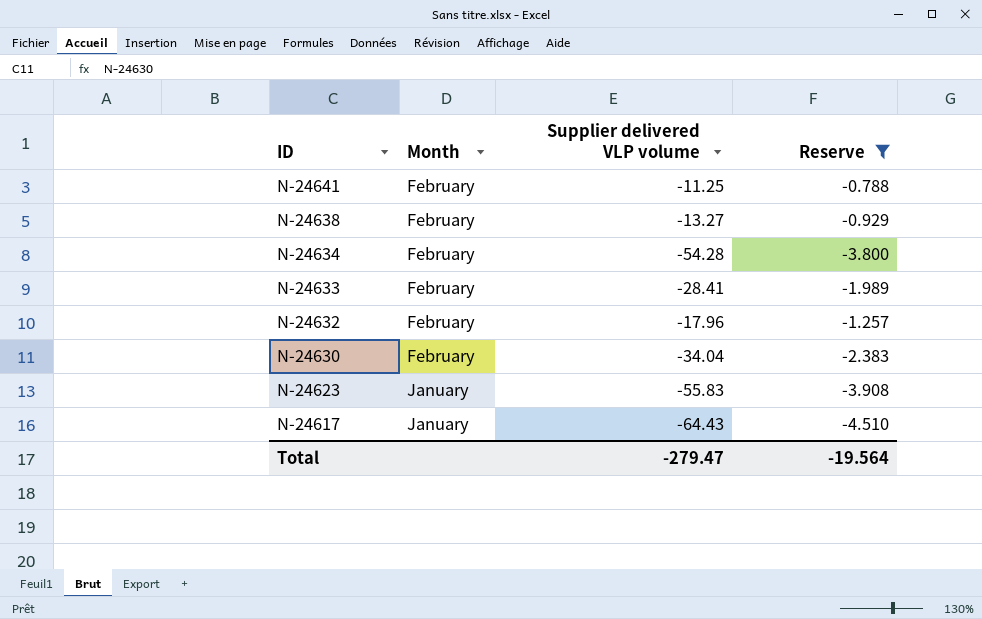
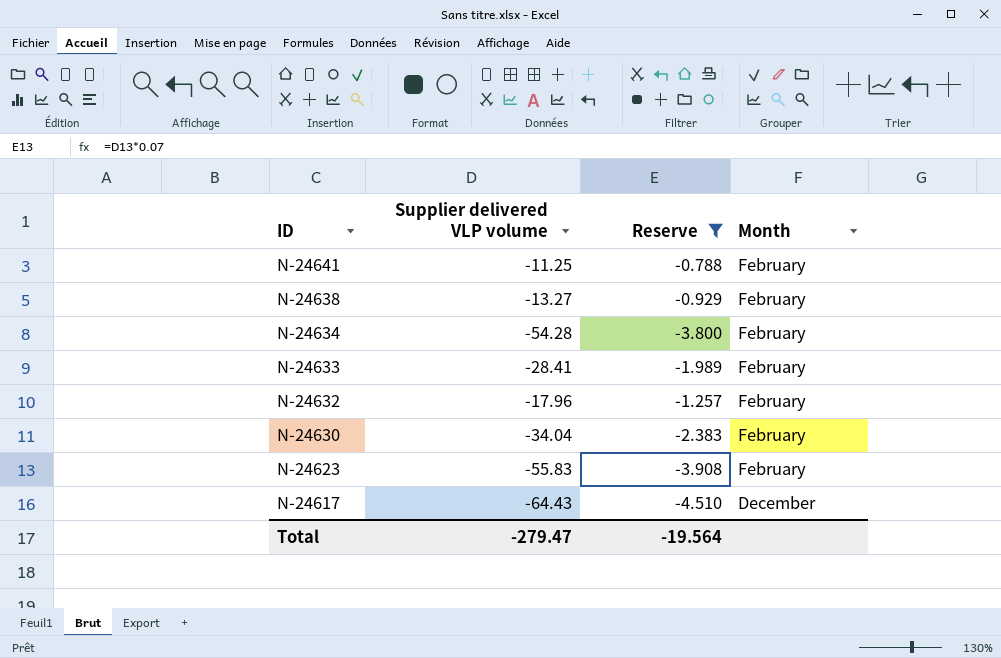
column Month | position: 2 -> 4
N-24623 | Month: January -> February
N-24617 | Month: January -> December

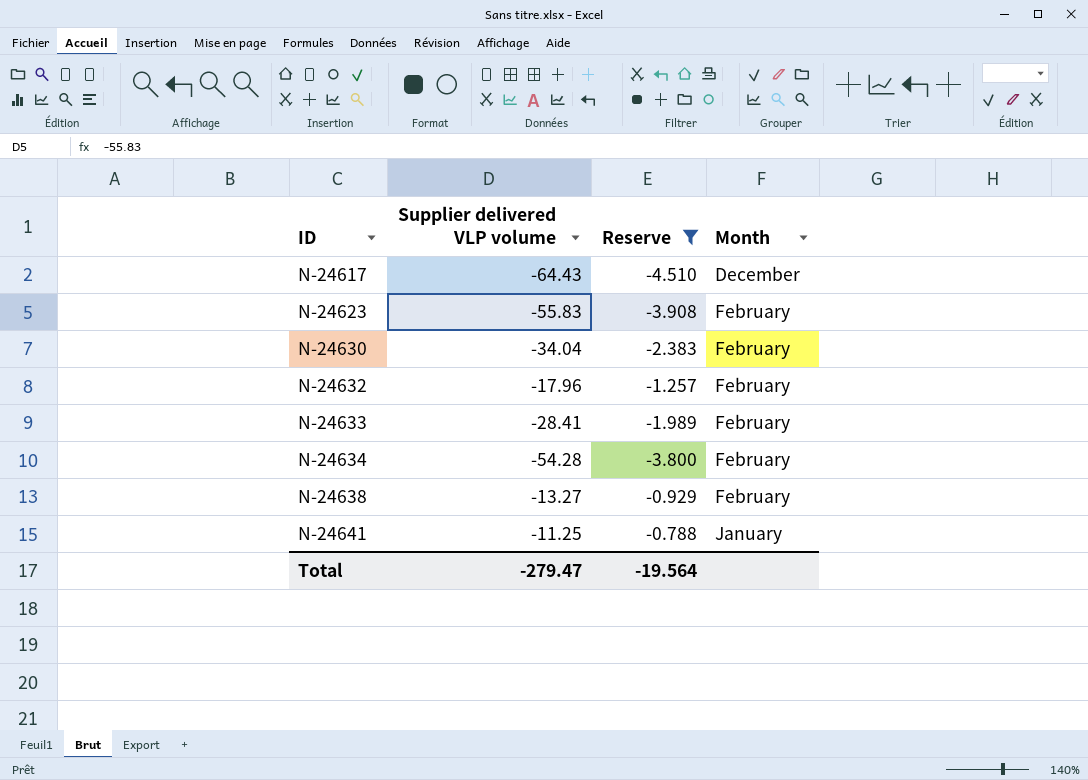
row order: ID descending -> ID ascending
N-24641 | Month: February -> January

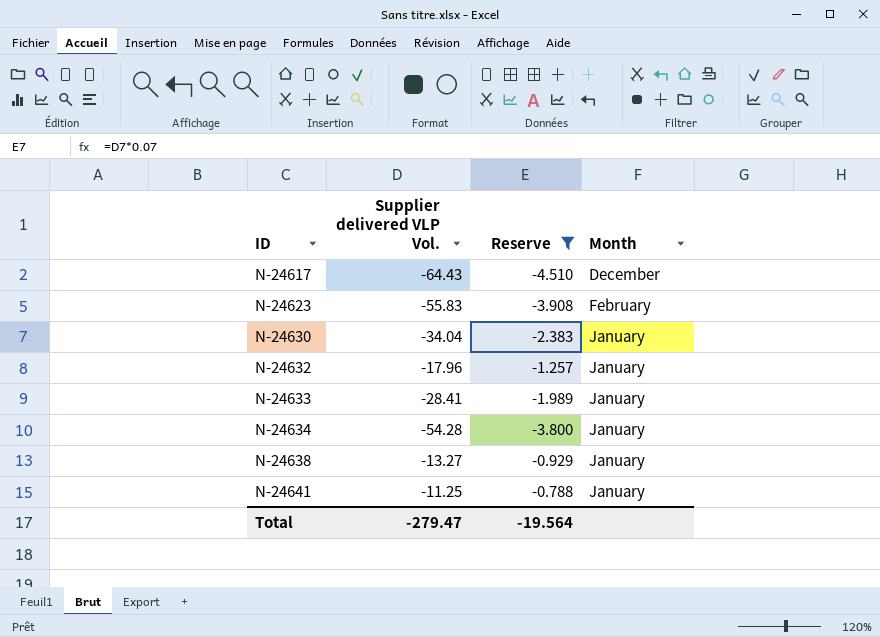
column name: Supplier delivered VLP volume -> Supplier delivered VLP Vol.
N-24630 | Month: February -> January
N-24632 | Month: February -> January
N-24633 | Month: February -> January
N-24634 | Month: February -> January
N-24638 | Month: February -> January

